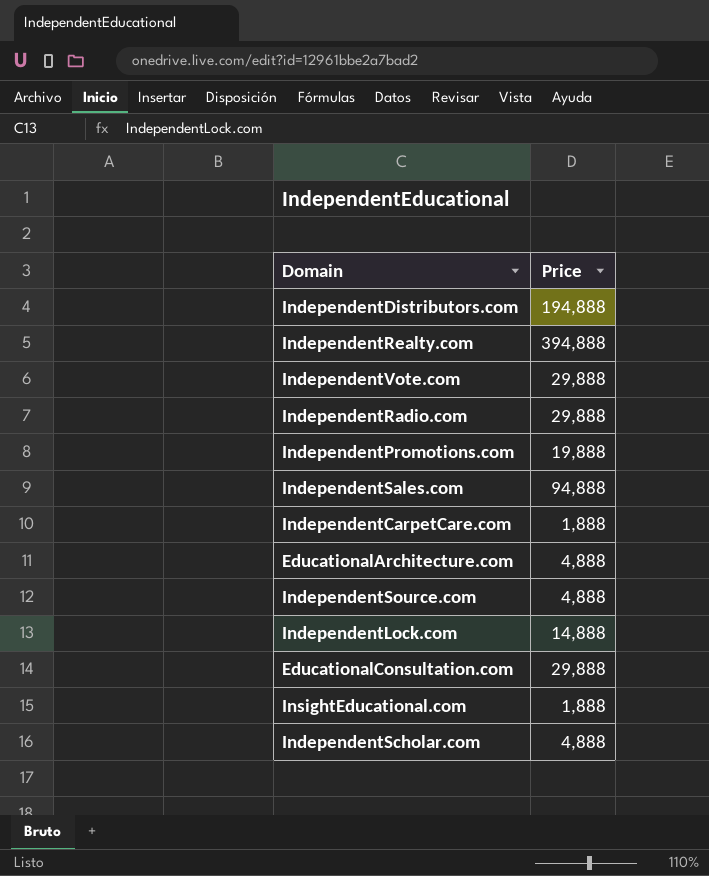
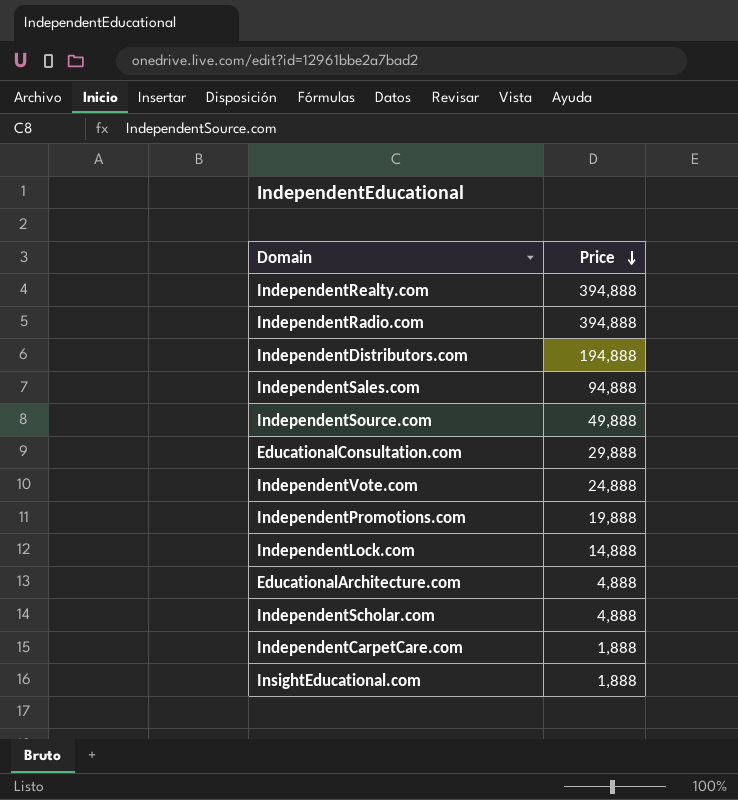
row order: none -> Price descending
IndependentRadio.com | Price: 29,888 -> 394,888
IndependentSource.com | Price: 4,888 -> 49,888
IndependentVote.com | Price: 29,888 -> 24,888

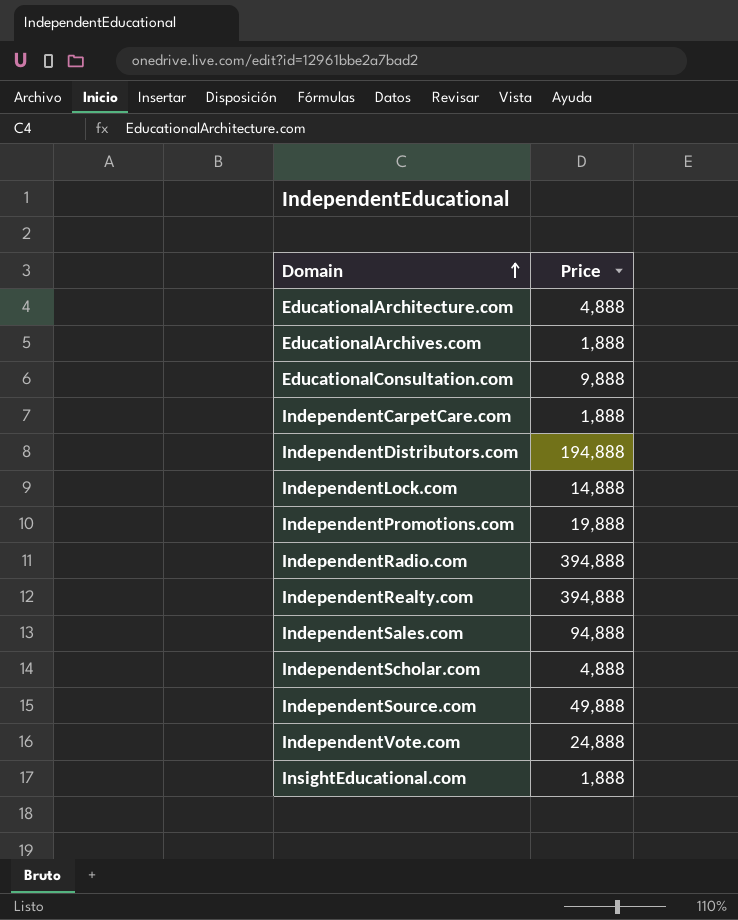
row order: Price descending -> Domain ascending
row EducationalArchives.com: none -> 1,888
EducationalConsultation.com | Price: 29,888 -> 9,888

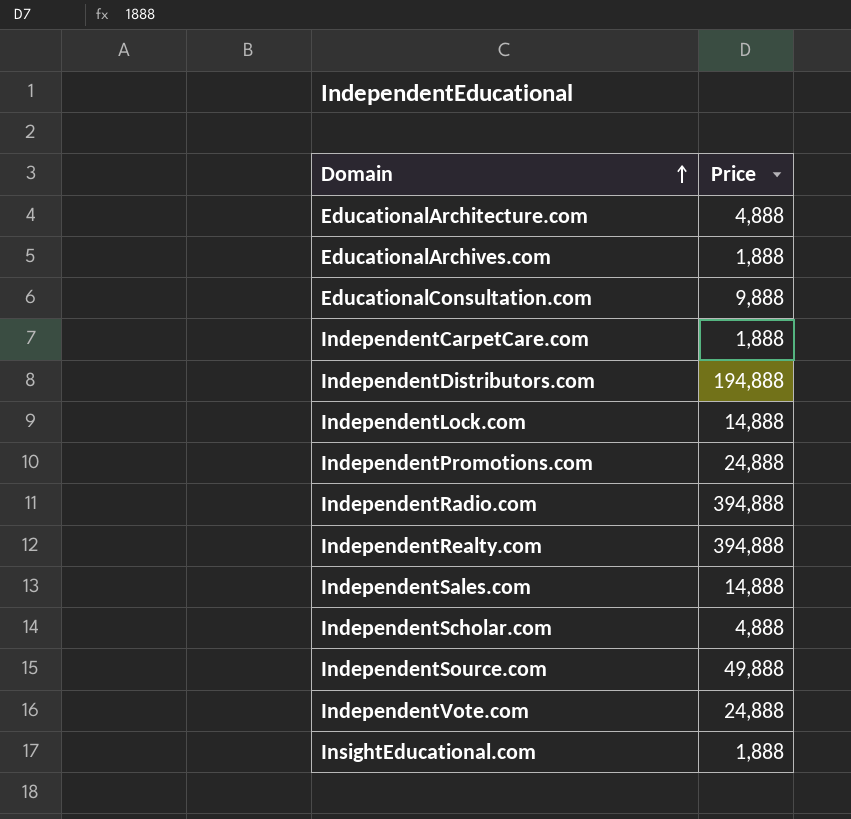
IndependentPromotions.com | Price: 19,888 -> 24,888
IndependentSales.com | Price: 94,888 -> 14,888

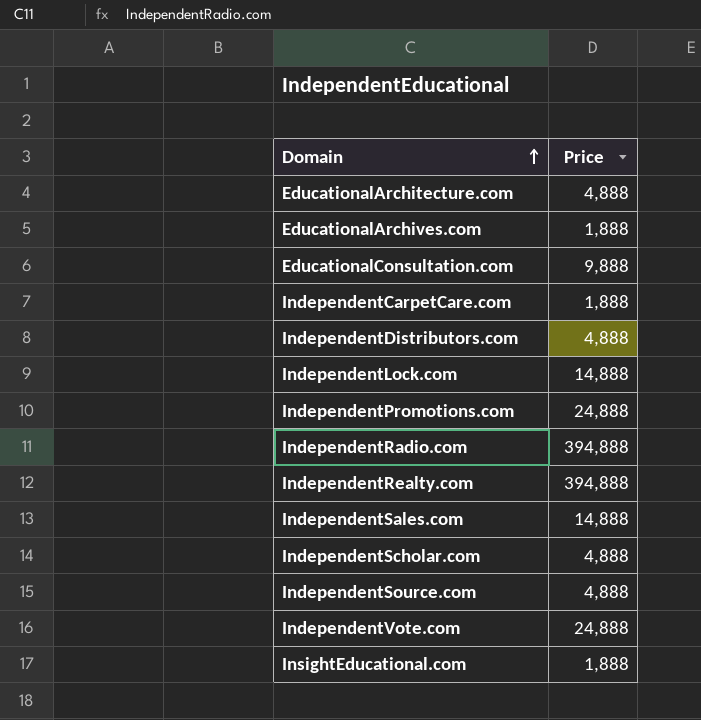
IndependentDistributors.com | Price: 194,888 -> 4,888
IndependentSource.com | Price: 49,888 -> 4,888

